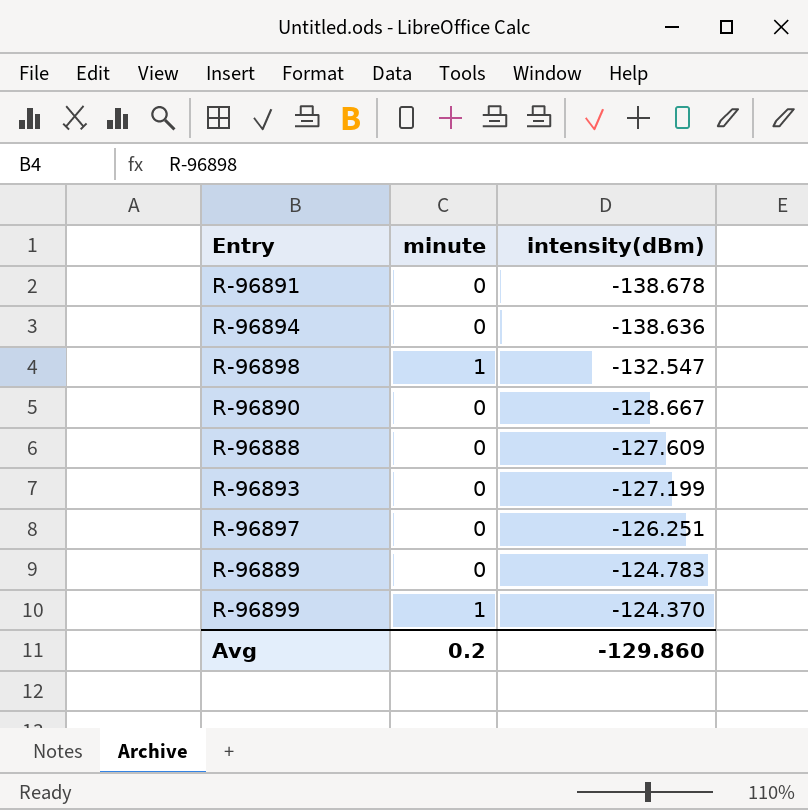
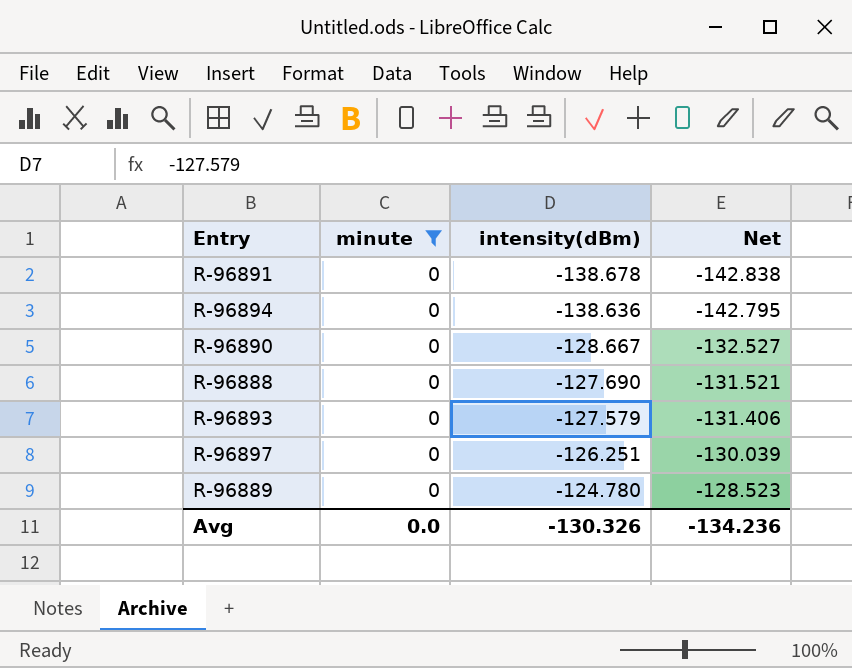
filter: none -> minute = 0
column Net | formula: none -> [intensity(dBm)] * 1.03
R-96888 | intensity(dBm): -127.609 -> -127.690
R-96893 | intensity(dBm): -127.199 -> -127.579
R-96889 | intensity(dBm): -124.783 -> -124.780
Avg | minute: 0.2 -> 0.0
Avg | intensity(dBm): -129.860 -> -130.326

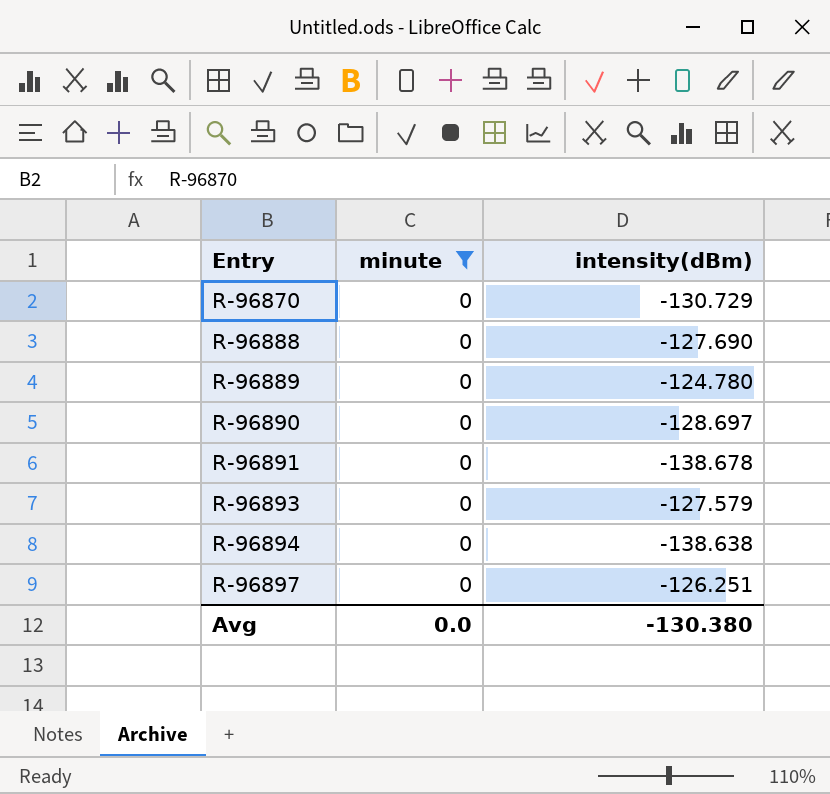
row order: intensity(dBm) ascending -> Entry ascending
column Net | formula: [intensity(dBm)] * 1.03 -> none
row R-96870: none -> 0 | -130.729
R-96890 | intensity(dBm): -128.667 -> -128.697
R-96894 | intensity(dBm): -138.636 -> -138.638
Avg | intensity(dBm): -130.326 -> -130.380

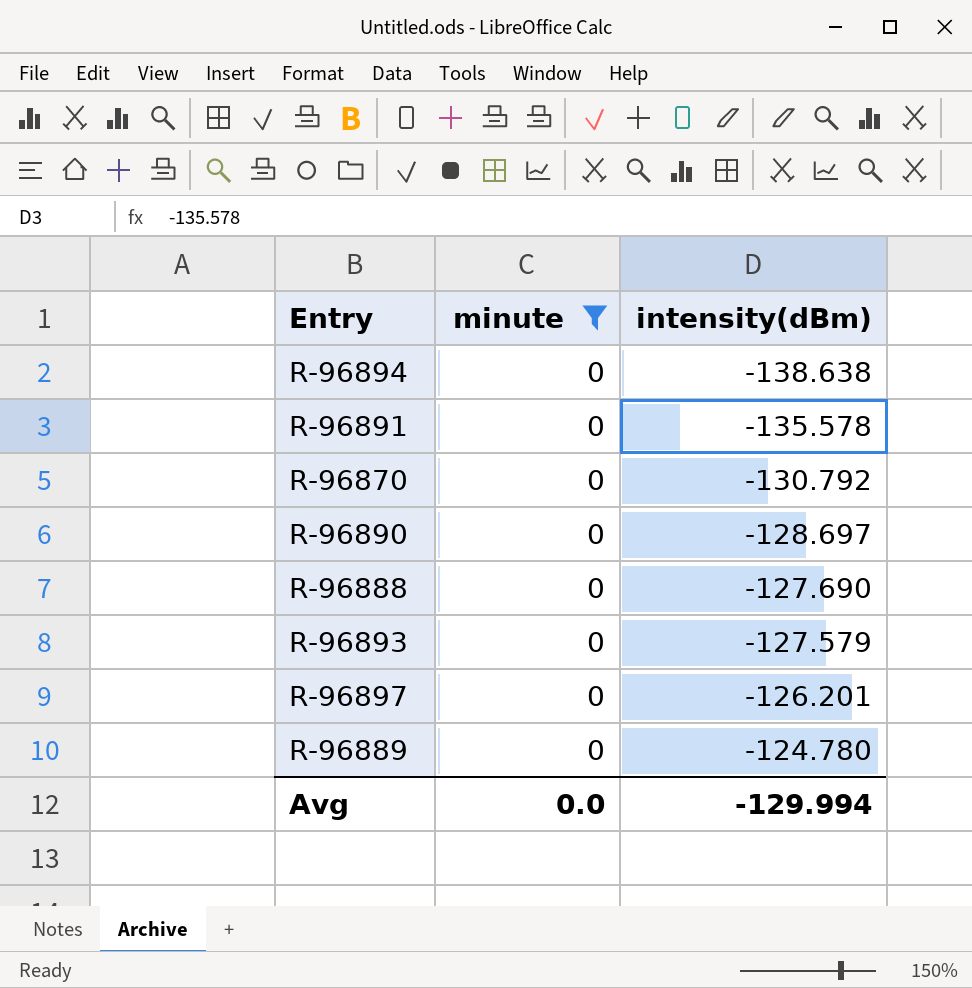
row order: Entry ascending -> intensity(dBm) ascending
R-96891 | intensity(dBm): -138.678 -> -135.578
R-96870 | intensity(dBm): -130.729 -> -130.792
R-96897 | intensity(dBm): -126.251 -> -126.201
Avg | intensity(dBm): -130.380 -> -129.994

